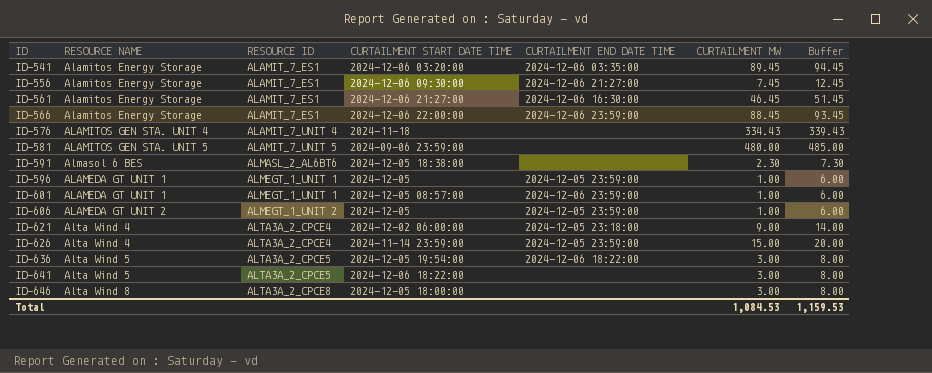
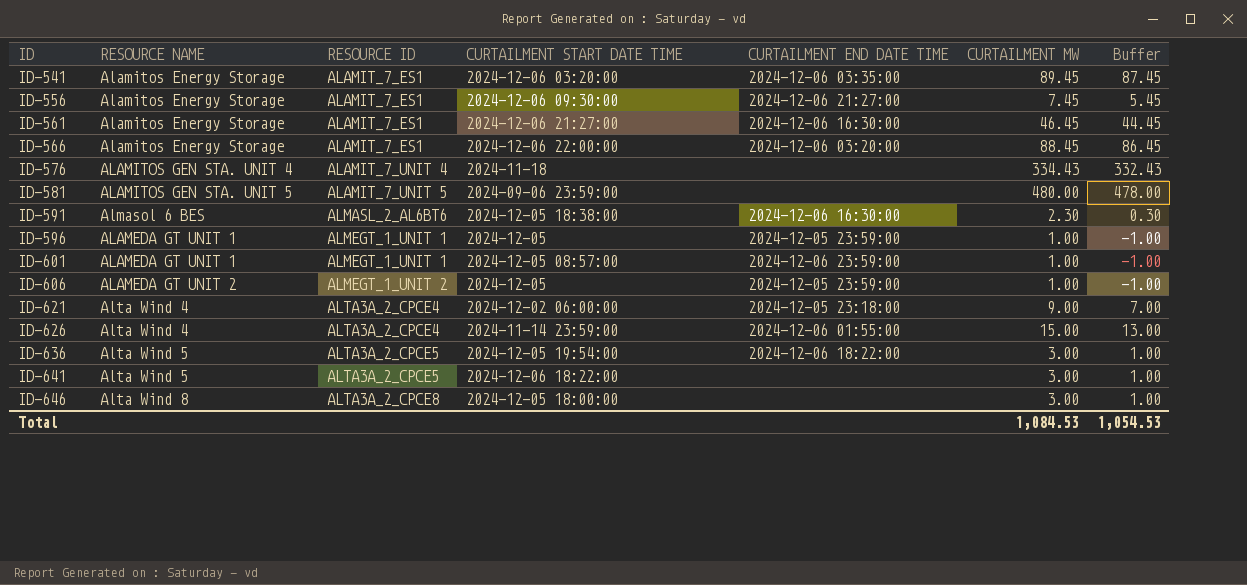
column Buffer | formula: [CURTAILMENT MW] + 5 -> [CURTAILMENT MW] - 2
ID-566 | CURTAILMENT END DATE TIME: 2024-12-06 23:59:00 -> 2024-12-06 03:20:00
ID-591 | CURTAILMENT END DATE TIME: none -> 2024-12-06 16:30:00
ID-626 | CURTAILMENT END DATE TIME: 2024-12-05 23:59:00 -> 2024-12-06 01:55:00
Total | Buffer: 1,159.53 -> 1,054.53

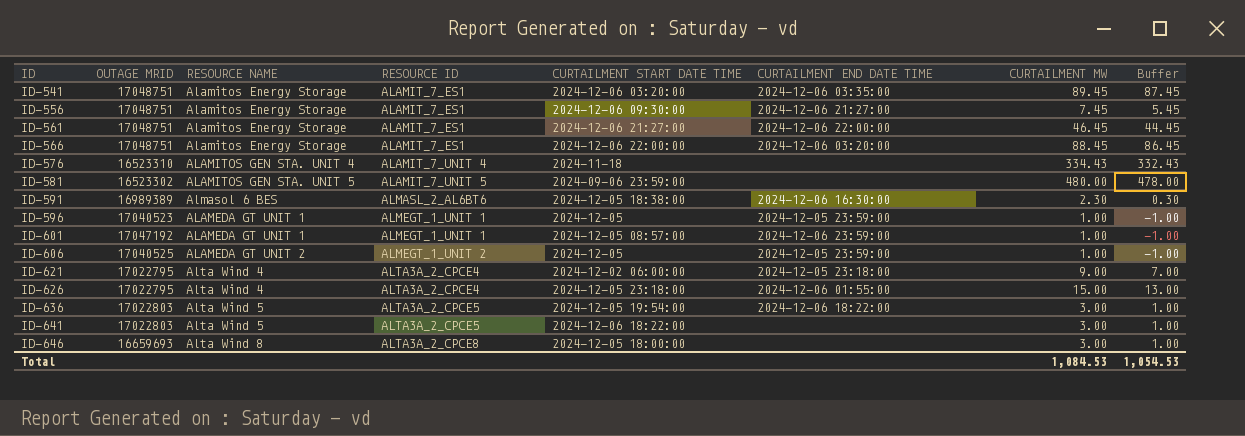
column OUTAGE MRID | position: none -> 2
ID-561 | CURTAILMENT END DATE TIME: 2024-12-06 16:30:00 -> 2024-12-06 22:00:00
ID-626 | CURTAILMENT START DATE TIME: 2024-11-14 23:59:00 -> 2024-12-05 23:18:00

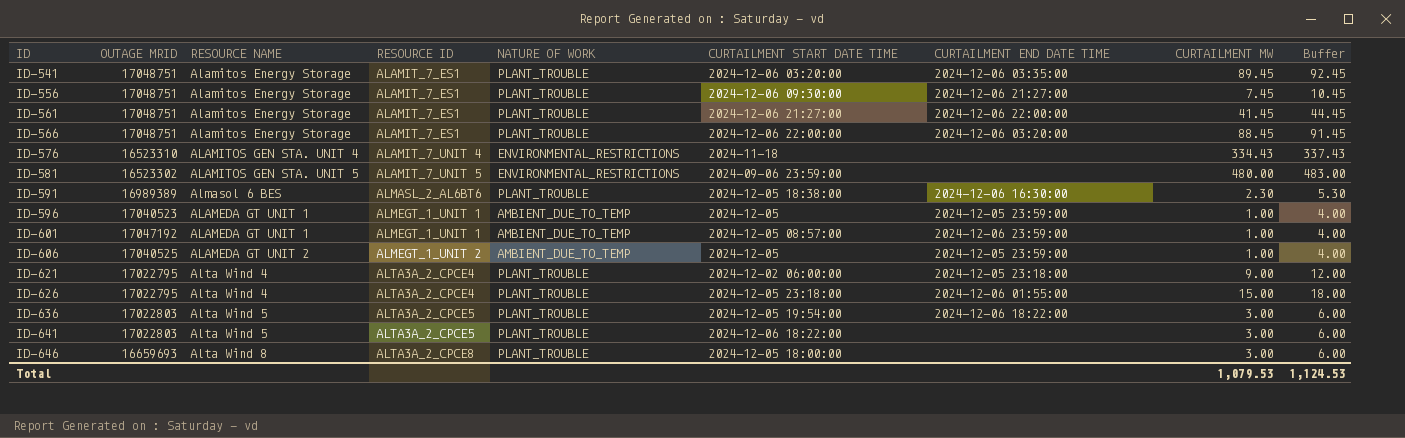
column NATURE OF WORK | position: none -> 5
column Buffer | formula: [CURTAILMENT MW] - 2 -> [CURTAILMENT MW] + 3
ID-561 | CURTAILMENT MW: 46.45 -> 41.45
Total | CURTAILMENT MW: 1,084.53 -> 1,079.53
Total | Buffer: 1,054.53 -> 1,124.53

